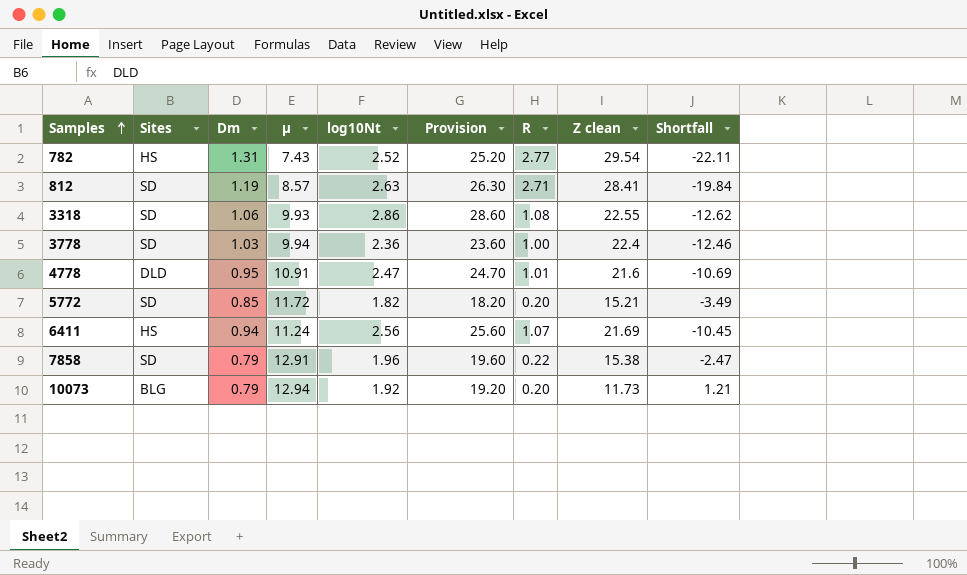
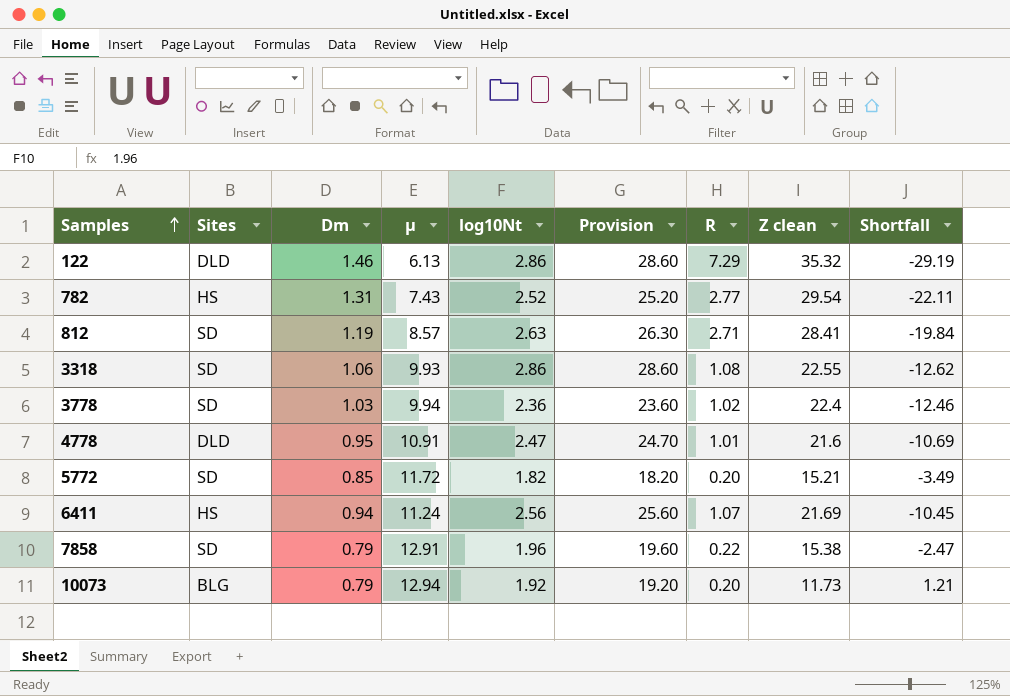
row 122: none -> DLD | 1.46 | 6.13 | 2.86 | 28.60 | 7.29 | 35.32 | -29.19
3778 | R: 1.00 -> 1.02

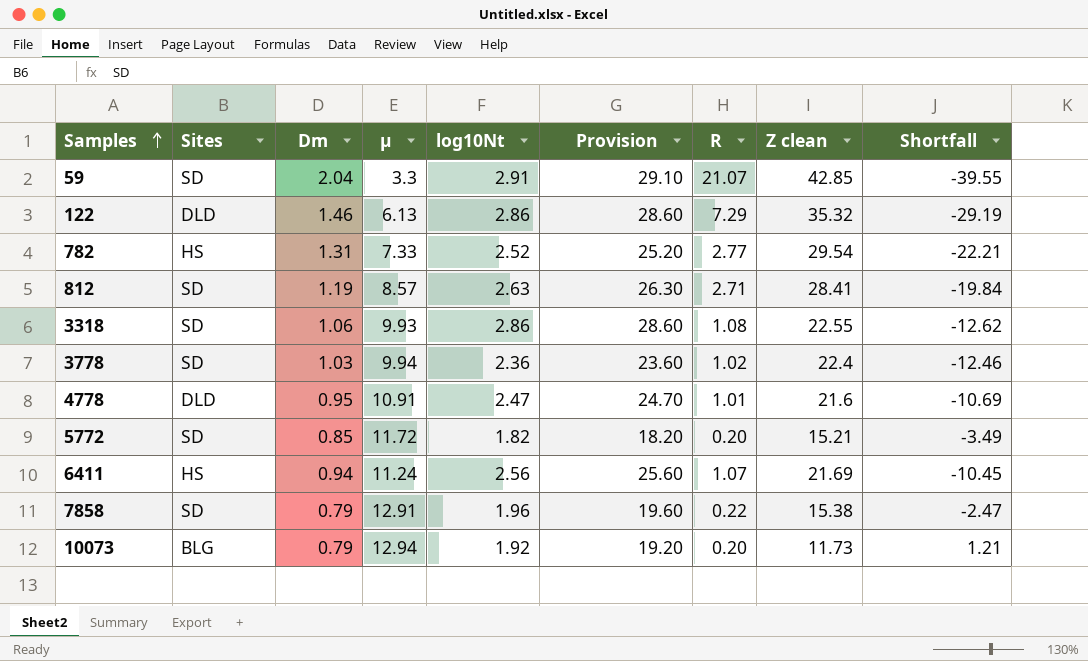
row 59: none -> SD | 2.04 | 3.3 | 2.91 | 29.10 | 21.07 | 42.85 | -39.55
782 | μ: 7.43 -> 7.33
782 | Shortfall: -22.11 -> -22.21

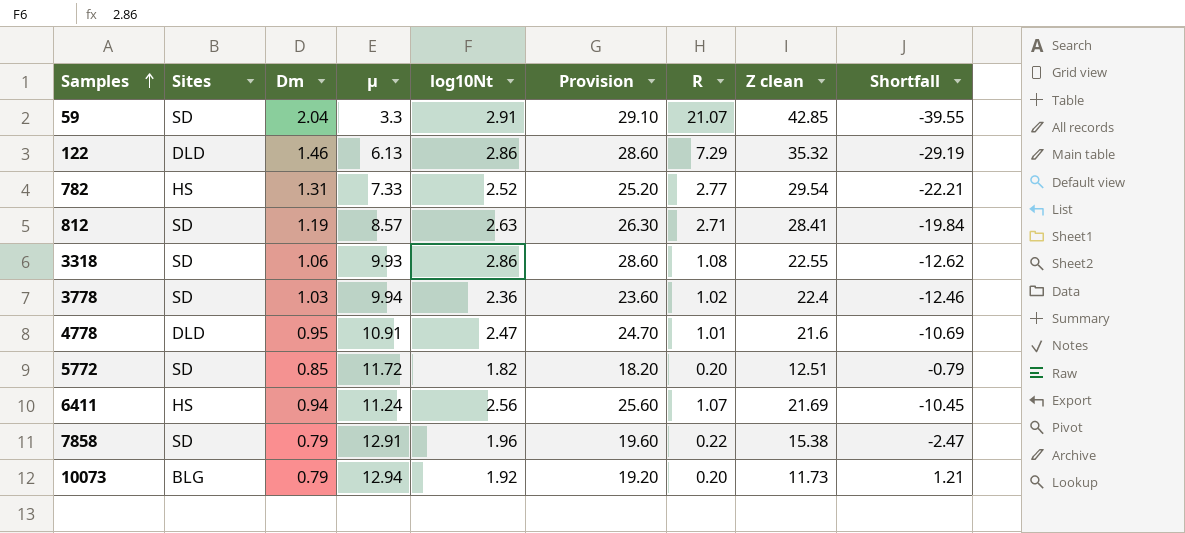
5772 | Z clean: 15.21 -> 12.51
5772 | Shortfall: -3.49 -> -0.79

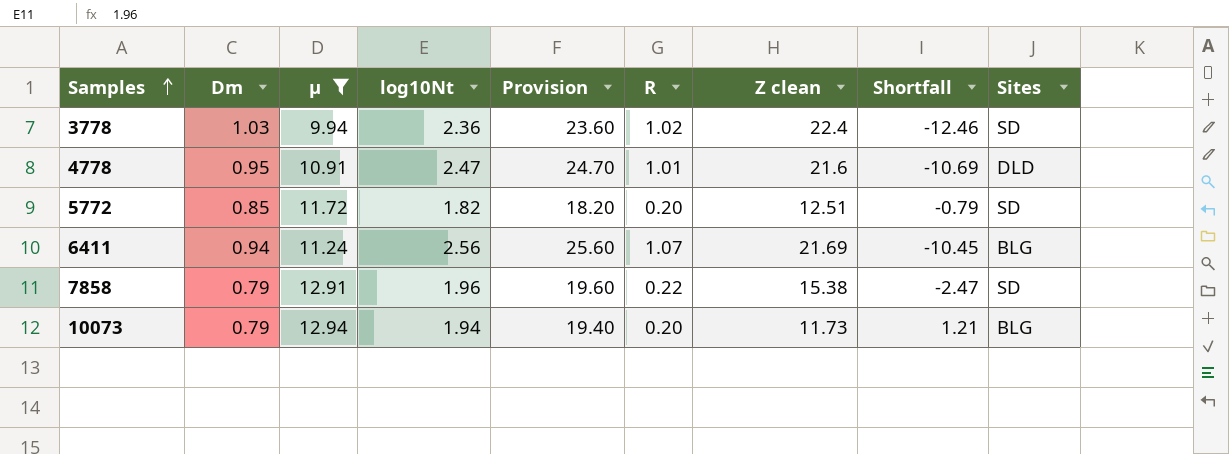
filter: none -> μ >= 9.94
column Sites | position: 2 -> 9
6411 | Sites: HS -> BLG
10073 | log10Nt: 1.92 -> 1.94
10073 | Provision: 19.20 -> 19.40

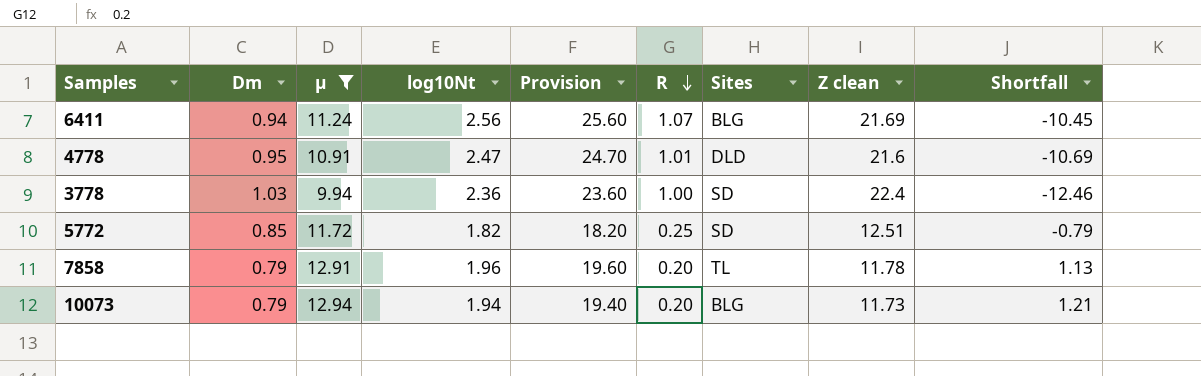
row order: Samples ascending -> R descending
column Sites | position: 9 -> 7
3778 | R: 1.02 -> 1.00
5772 | R: 0.20 -> 0.25
7858 | R: 0.22 -> 0.20
7858 | Sites: SD -> TL
7858 | Z clean: 15.38 -> 11.78
7858 | Shortfall: -2.47 -> 1.13

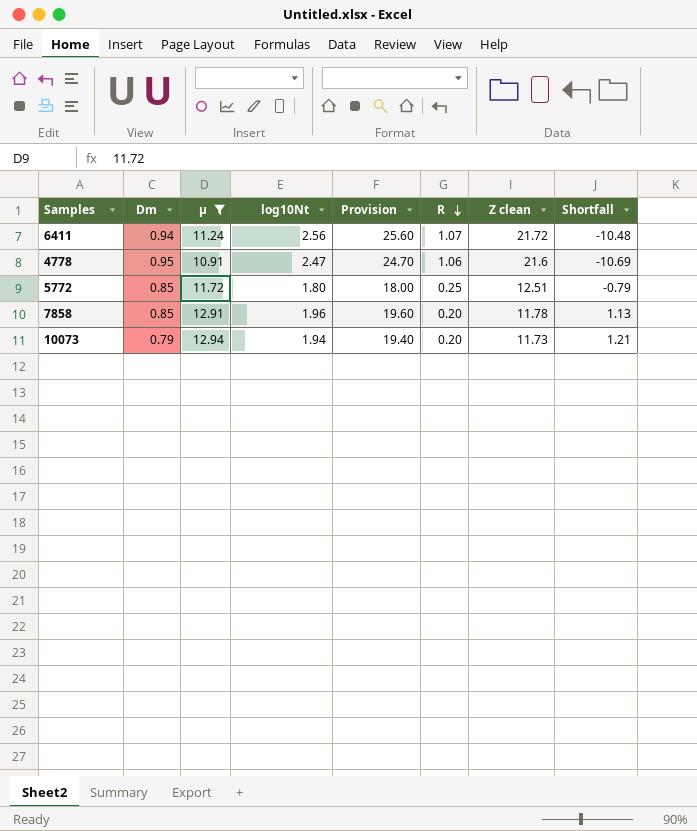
column Sites | position: 7 -> none
row 3778: 1.03 | 9.94 | 2.36 | 23.60 | 1.00 | SD | 22.4 | -12.46 -> none
6411 | Z clean: 21.69 -> 21.72
6411 | Shortfall: -10.45 -> -10.48
4778 | R: 1.01 -> 1.06
5772 | log10Nt: 1.82 -> 1.80
5772 | Provision: 18.20 -> 18.00
7858 | Dm: 0.79 -> 0.85

